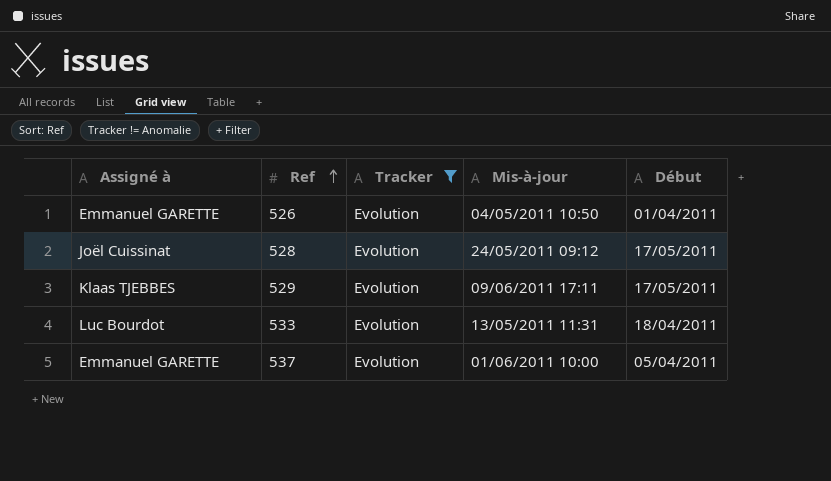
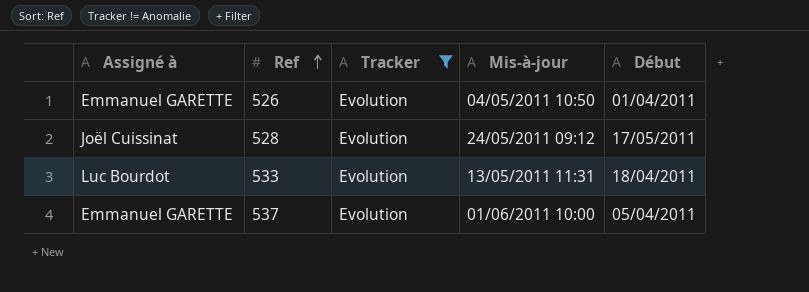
row 529: Klaas TJEBBES | Evolution | 09/06/2011 17:11 | 17/05/2011 -> none

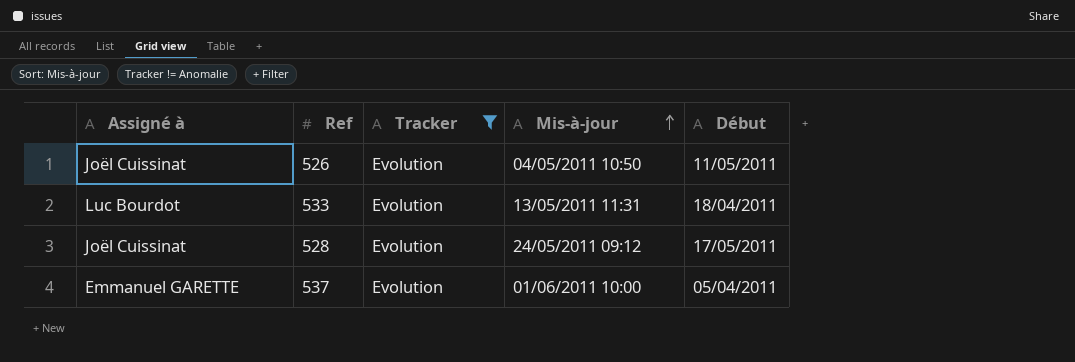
row order: Ref ascending -> Mis-à-jour ascending
526 | Assigné à: Emmanuel GARETTE -> Joël Cuissinat
526 | Début: 01/04/2011 -> 11/05/2011

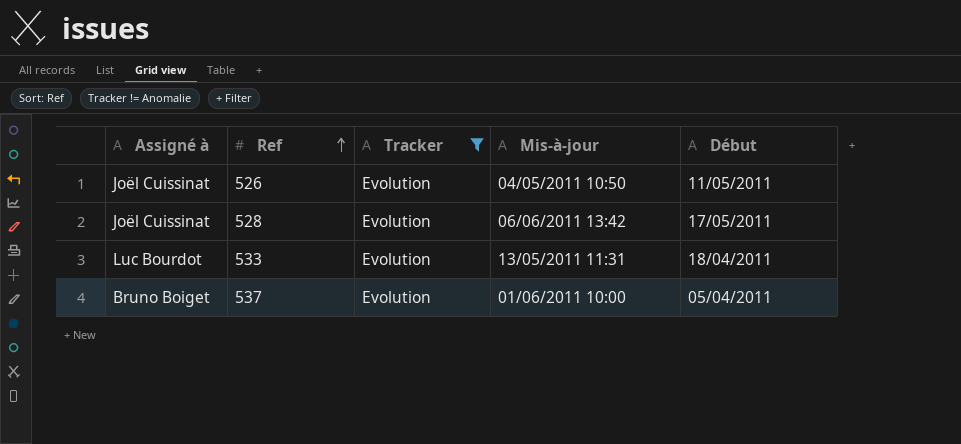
row order: Mis-à-jour ascending -> Ref ascending
528 | Mis-à-jour: 24/05/2011 09:12 -> 06/06/2011 13:42
537 | Assigné à: Emmanuel GARETTE -> Bruno Boiget

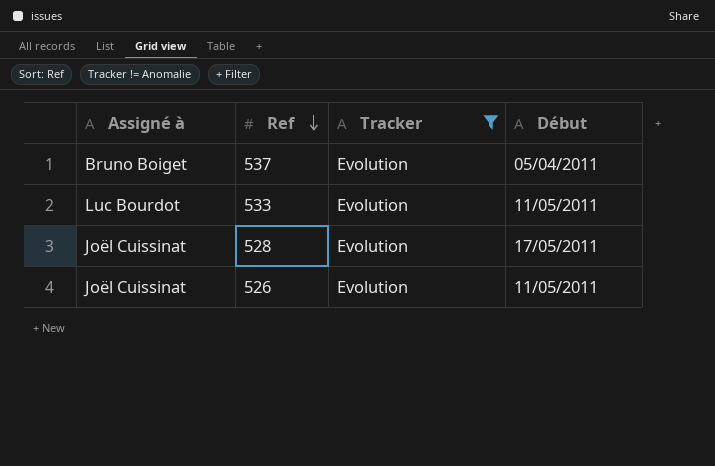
row order: Ref ascending -> Ref descending
column Mis-à-jour | position: 4 -> none
533 | Début: 18/04/2011 -> 11/05/2011

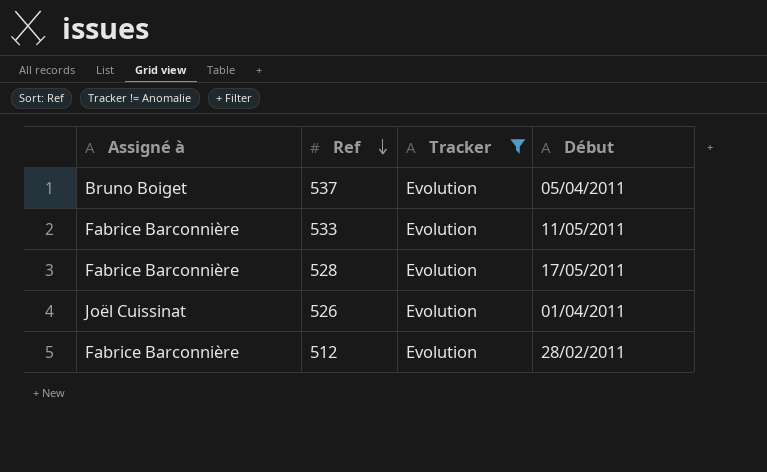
533 | Assigné à: Luc Bourdot -> Fabrice Barconnière
528 | Assigné à: Joël Cuissinat -> Fabrice Barconnière
526 | Début: 11/05/2011 -> 01/04/2011
row 512: none -> Fabrice Barconnière | Evolution | 28/02/2011

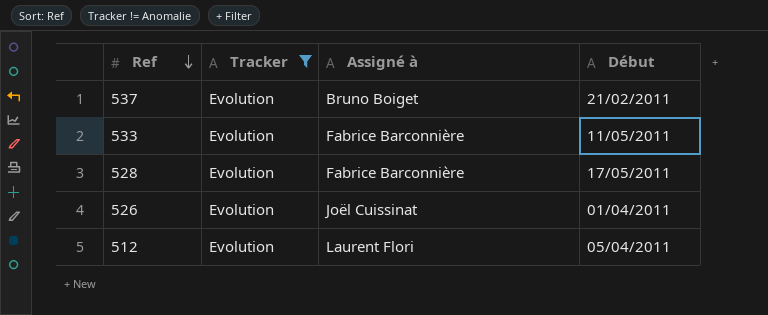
column Assigné à | position: 1 -> 3
537 | Début: 05/04/2011 -> 21/02/2011
512 | Assigné à: Fabrice Barconnière -> Laurent Flori
512 | Début: 28/02/2011 -> 05/04/2011

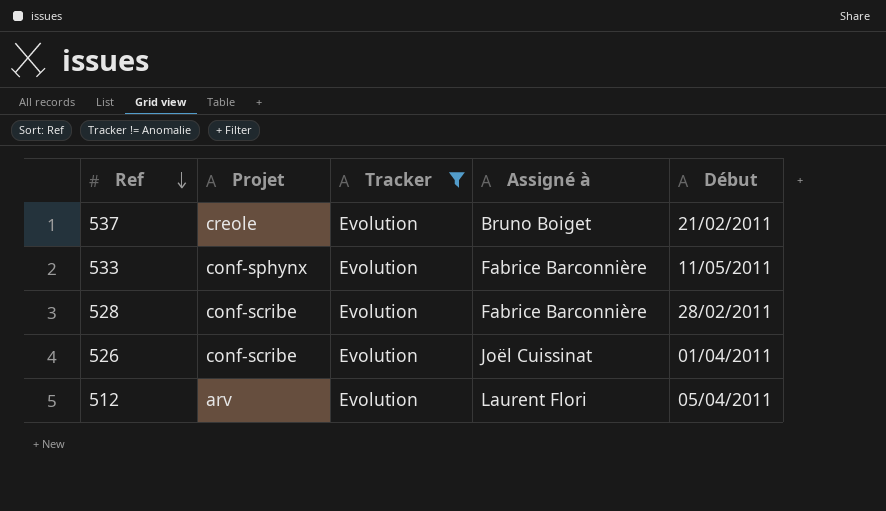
column Projet | position: none -> 2
528 | Début: 17/05/2011 -> 28/02/2011

